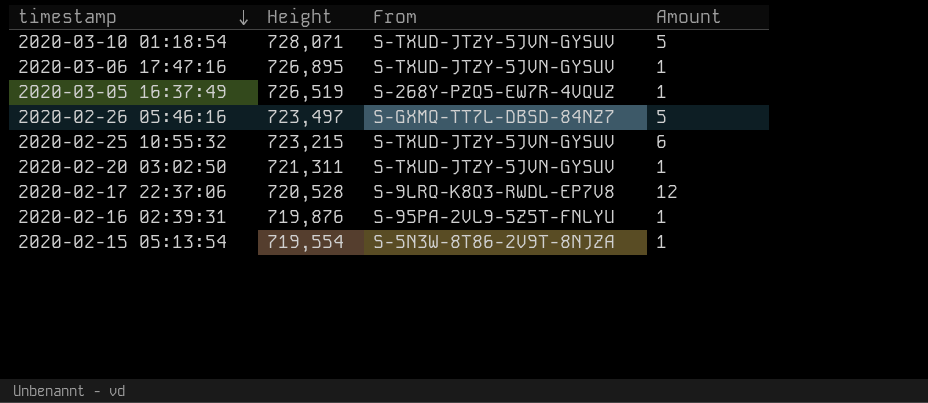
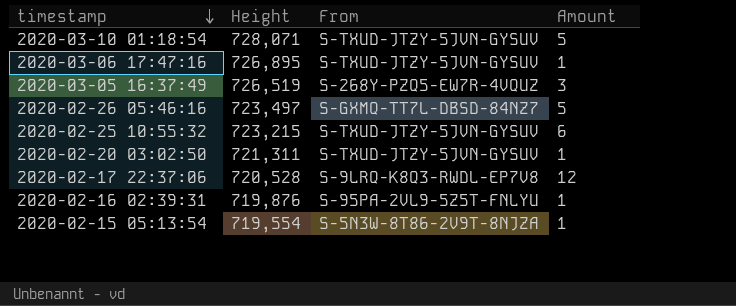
2020-03-05 16:37:49 | Amount: 1 -> 3

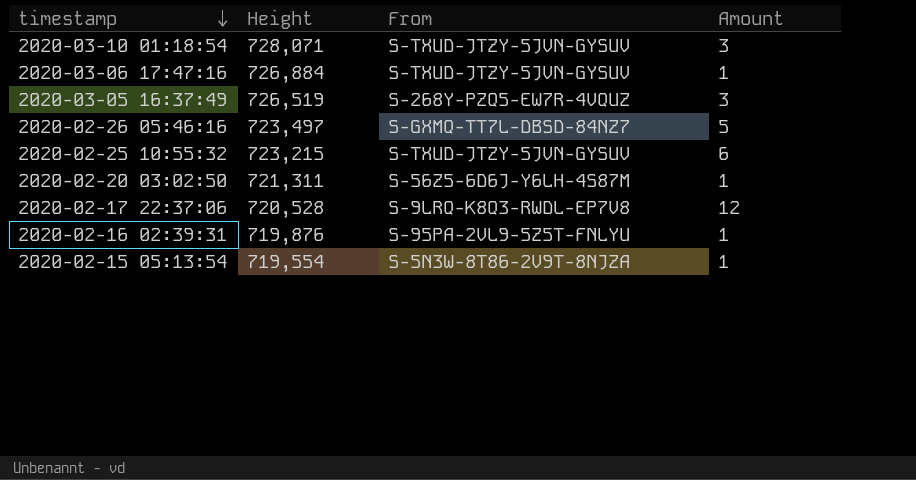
2020-03-10 01:18:54 | Amount: 5 -> 3
2020-03-06 17:47:16 | Height: 726,895 -> 726,884
2020-02-20 03:02:50 | From: S-TXUD-JTZY-5JVN-GYSUV -> S-56Z5-6D6J-Y6LH-4S87M

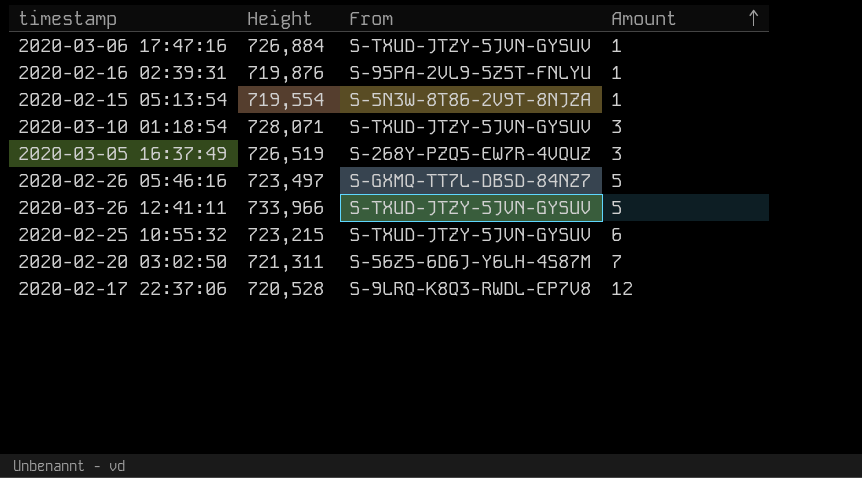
row order: timestamp descending -> Amount ascending
row 2020-03-26 12:41:11: none -> 733,966 | S-TXUD-JTZY-5JVN-GYSUV | 5
2020-02-20 03:02:50 | Amount: 1 -> 7

